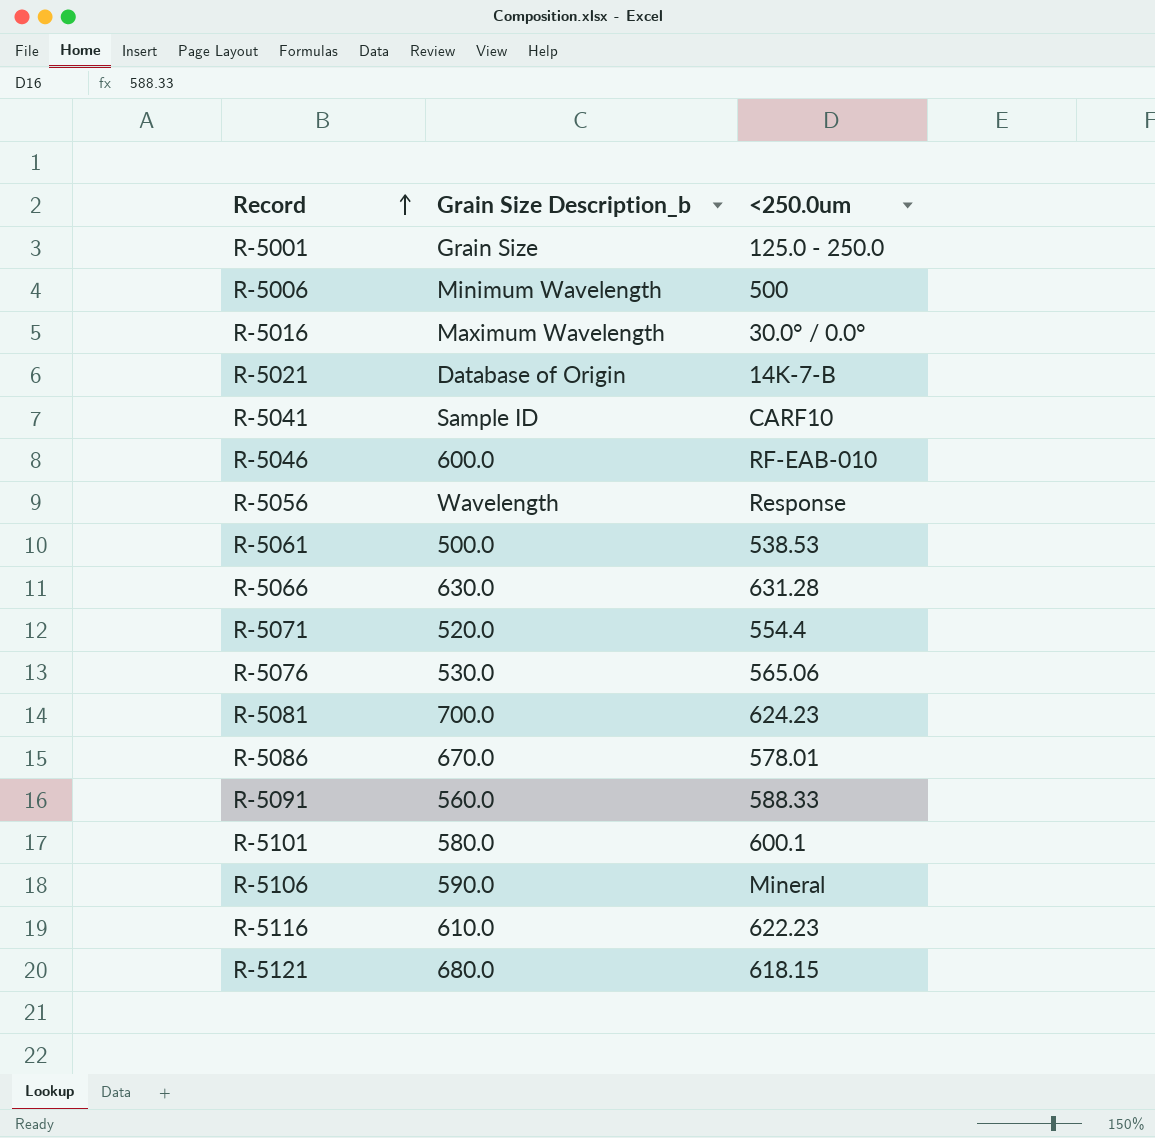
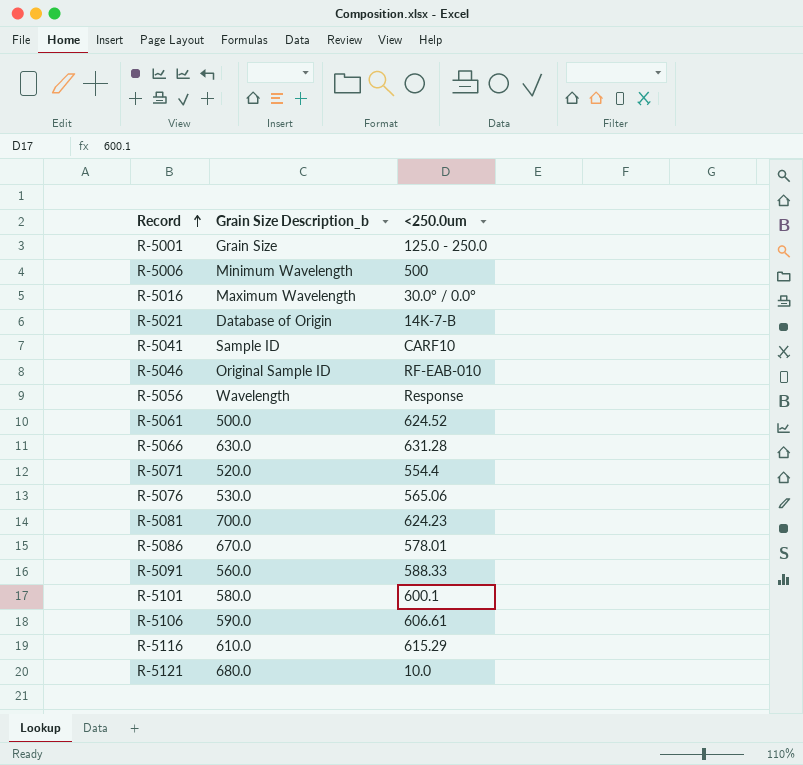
R-5046 | Grain Size Description_b: 600.0 -> Original Sample ID
R-5061 | <250.0um: 538.53 -> 624.52
R-5106 | <250.0um: Mineral -> 606.61
R-5116 | <250.0um: 622.23 -> 615.29
R-5121 | <250.0um: 618.15 -> 10.0

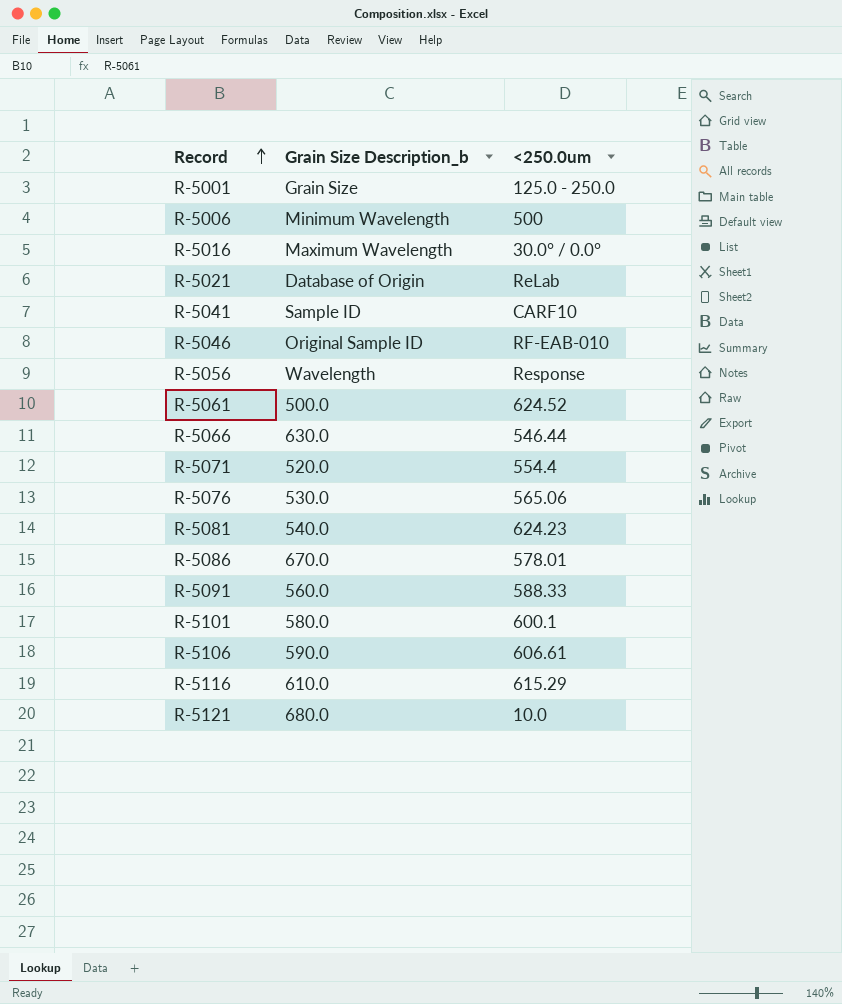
R-5021 | <250.0um: 14K-7-B -> ReLab
R-5066 | <250.0um: 631.28 -> 546.44
R-5081 | Grain Size Description_b: 700.0 -> 540.0

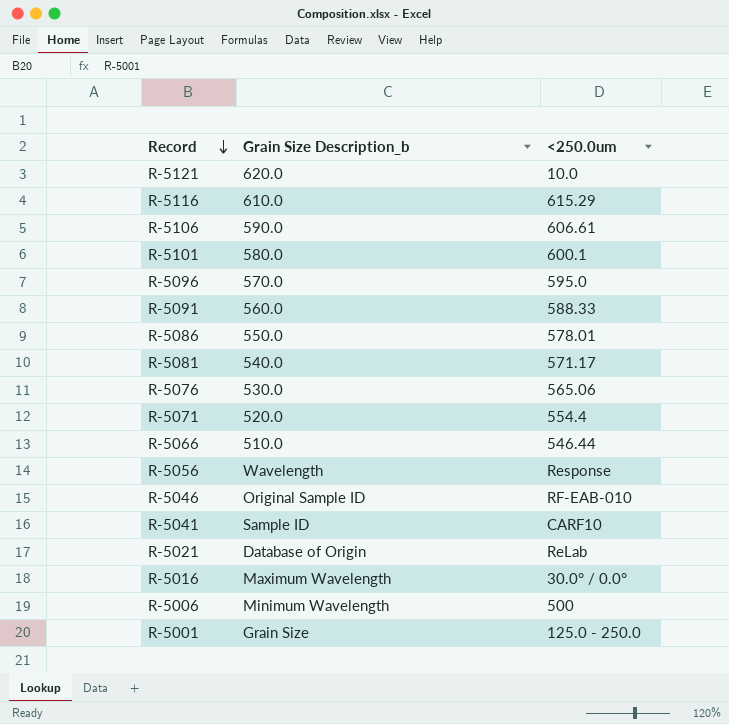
row order: Record ascending -> Record descending
row R-5061: 500.0 | 624.52 -> none
R-5121 | Grain Size Description_b: 680.0 -> 620.0
row R-5096: none -> 570.0 | 595.0
R-5086 | Grain Size Description_b: 670.0 -> 550.0
R-5081 | <250.0um: 624.23 -> 571.17
R-5066 | Grain Size Description_b: 630.0 -> 510.0

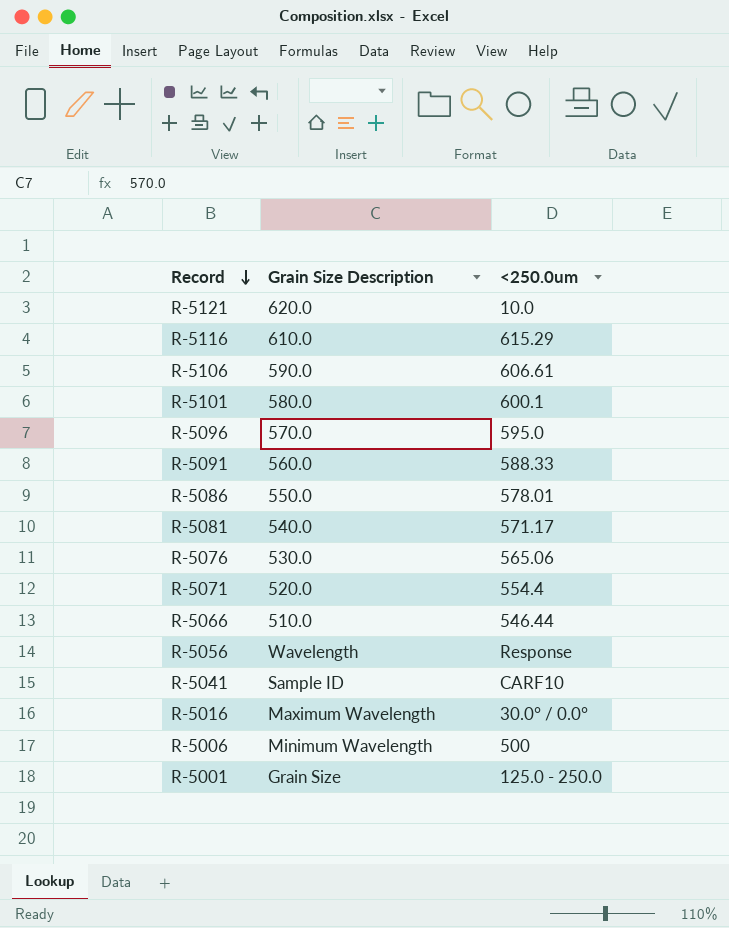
column name: Grain Size Description_b -> Grain Size Description
row R-5046: Original Sample ID | RF-EAB-010 -> none
row R-5021: Database of Origin | ReLab -> none

